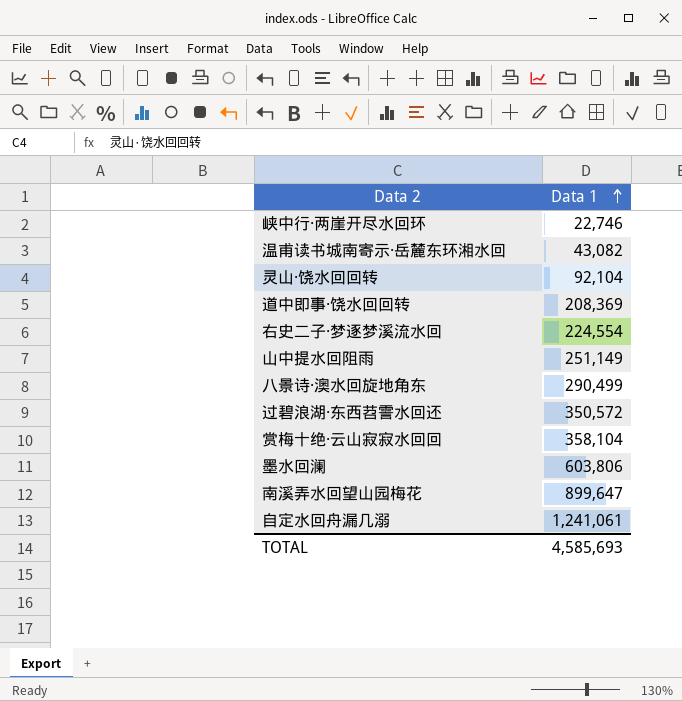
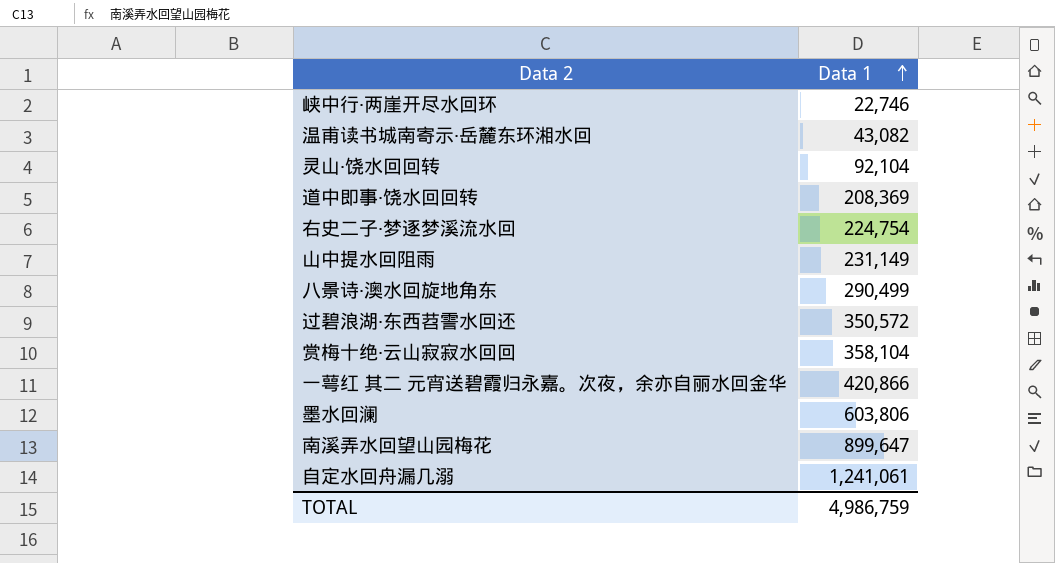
右史二子·梦逐梦溪流水回 | Data 1: 224,554 -> 224,754
山中提水回阻雨 | Data 1: 251,149 -> 231,149
row 一萼红 其二 元宵送碧霞归永嘉。次夜，余亦自丽水回金华: none -> 420,866
TOTAL | Data 1: 4,585,693 -> 4,986,759

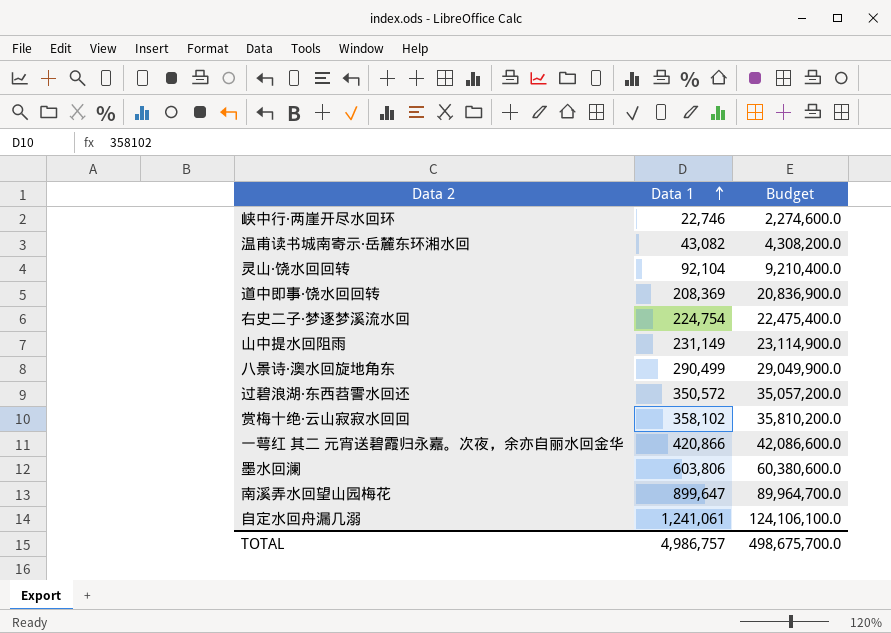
column Budget | formula: none -> [Data 1] * 100
赏梅十绝·云山寂寂水回回 | Data 1: 358,104 -> 358,102
TOTAL | Data 1: 4,986,759 -> 4,986,757

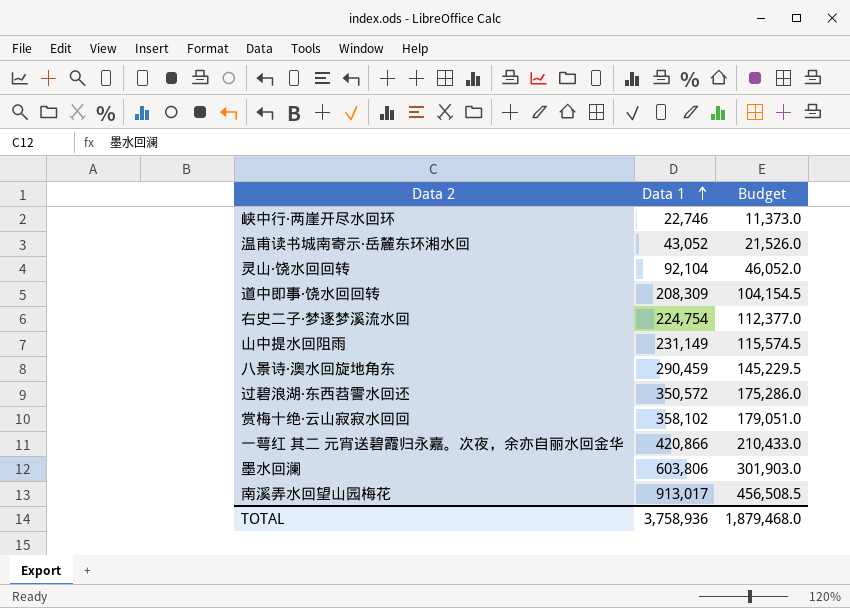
column Budget | formula: [Data 1] * 100 -> [Data 1] * 0.5
row 自定水回舟漏几溺: 1,241,061 | 124,106,100.0 -> none
温甫读书城南寄示·岳麓东环湘水回 | Data 1: 43,082 -> 43,052
道中即事·饶水回回转 | Data 1: 208,369 -> 208,309
八景诗·澳水回旋地角东 | Data 1: 290,499 -> 290,459
南溪弄水回望山园梅花 | Data 1: 899,647 -> 913,017
TOTAL | Data 1: 4,986,757 -> 3,758,936
TOTAL | Budget: 498,675,700.0 -> 1,879,468.0

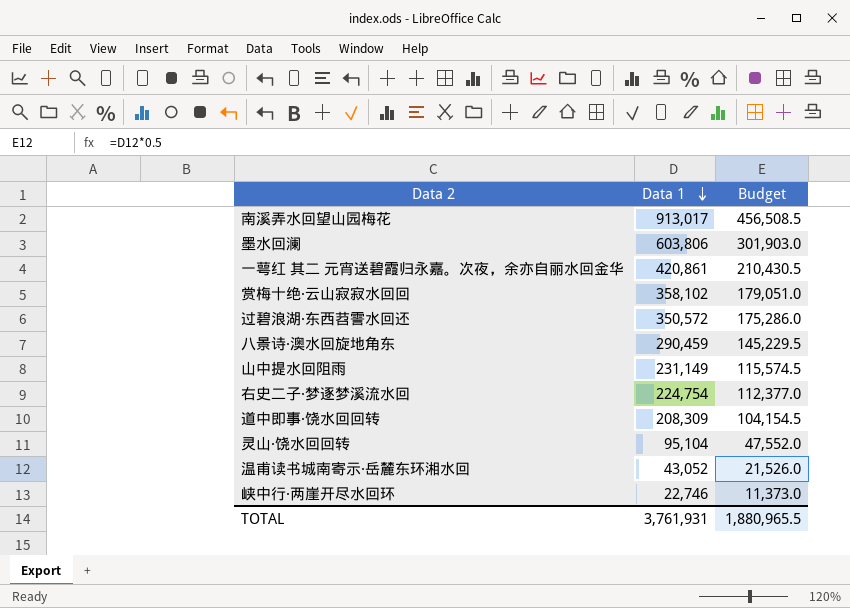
row order: Data 1 ascending -> Data 1 descending
一萼红 其二 元宵送碧霞归永嘉。次夜，余亦自丽水回金华 | Data 1: 420,866 -> 420,861
一萼红 其二 元宵送碧霞归永嘉。次夜，余亦自丽水回金华 | Budget: 210,433.0 -> 210,430.5
灵山·饶水回回转 | Data 1: 92,104 -> 95,104
灵山·饶水回回转 | Budget: 46,052.0 -> 47,552.0
TOTAL | Data 1: 3,758,936 -> 3,761,931
TOTAL | Budget: 1,879,468.0 -> 1,880,965.5

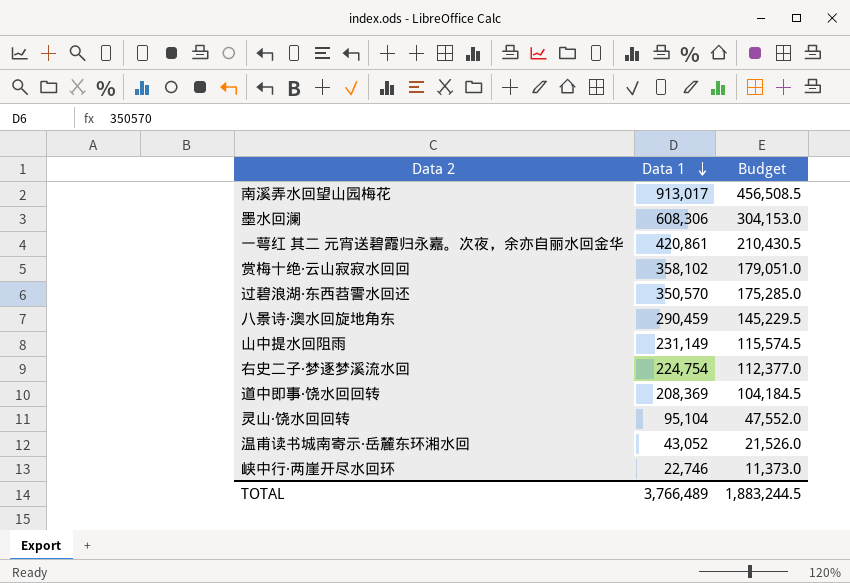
墨水回澜 | Data 1: 603,806 -> 608,306
墨水回澜 | Budget: 301,903.0 -> 304,153.0
过碧浪湖·东西苕霅水回还 | Data 1: 350,572 -> 350,570
过碧浪湖·东西苕霅水回还 | Budget: 175,286.0 -> 175,285.0
道中即事·饶水回回转 | Data 1: 208,309 -> 208,369
道中即事·饶水回回转 | Budget: 104,154.5 -> 104,184.5
TOTAL | Data 1: 3,761,931 -> 3,766,489
TOTAL | Budget: 1,880,965.5 -> 1,883,244.5

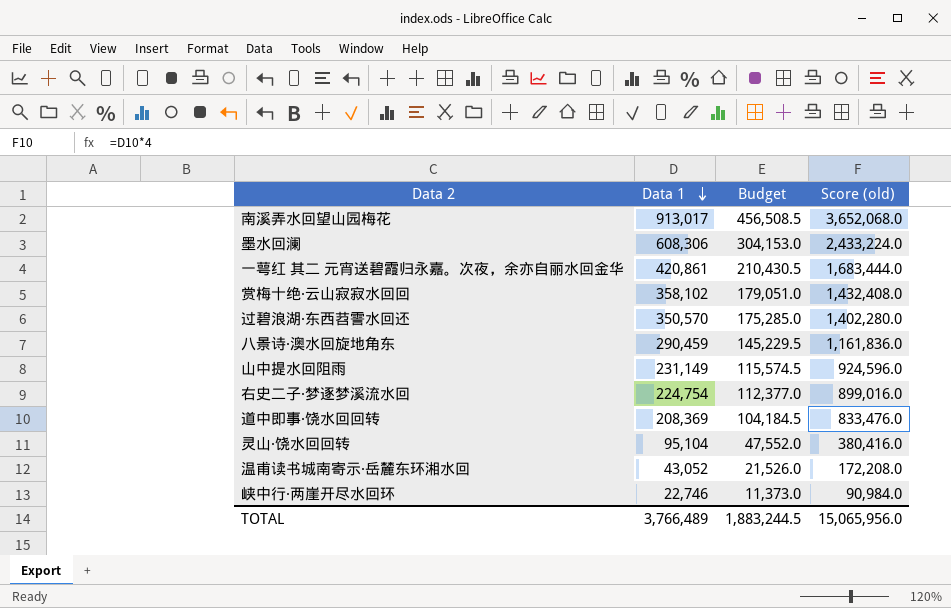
column Score (old) | formula: none -> [Data 1] * 4

